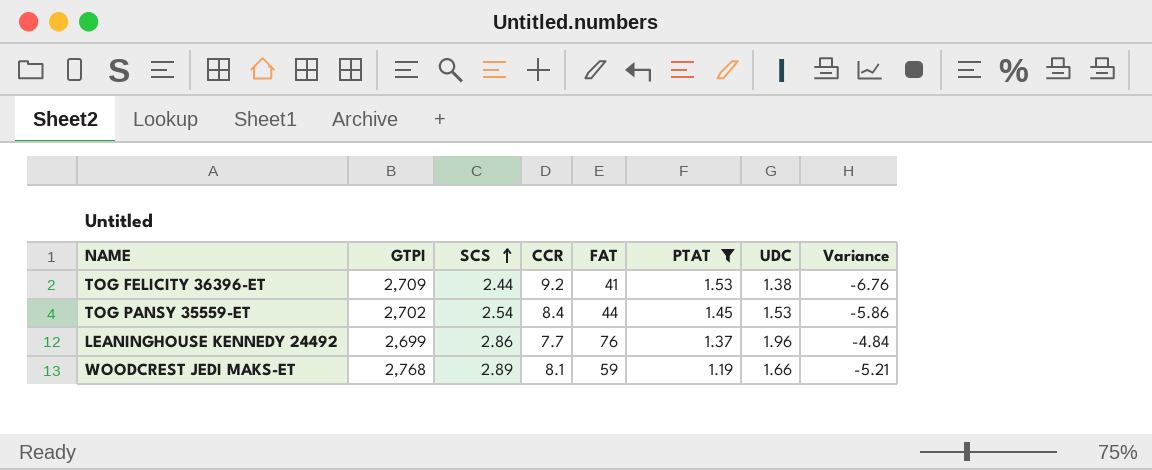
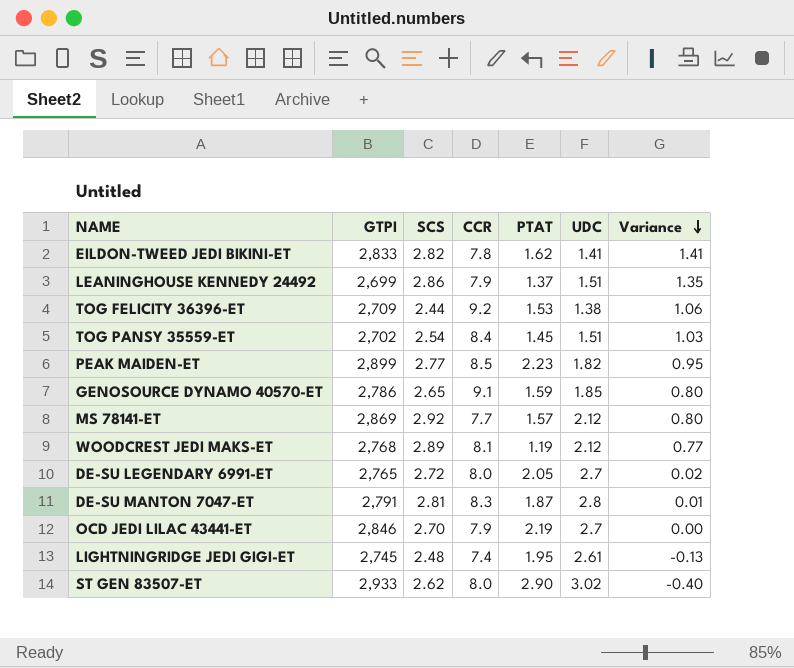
filter: PTAT <= 1.53 -> none
row order: SCS ascending -> Variance descending
column FAT | position: 5 -> none
column Variance | formula: [SCS] - [CCR] -> [SCS] - [UDC]
LEANINGHOUSE KENNEDY 24492 | CCR: 7.7 -> 7.9
LEANINGHOUSE KENNEDY 24492 | UDC: 1.96 -> 1.51
TOG PANSY 35559-ET | UDC: 1.53 -> 1.51
WOODCREST JEDI MAKS-ET | UDC: 1.66 -> 2.12

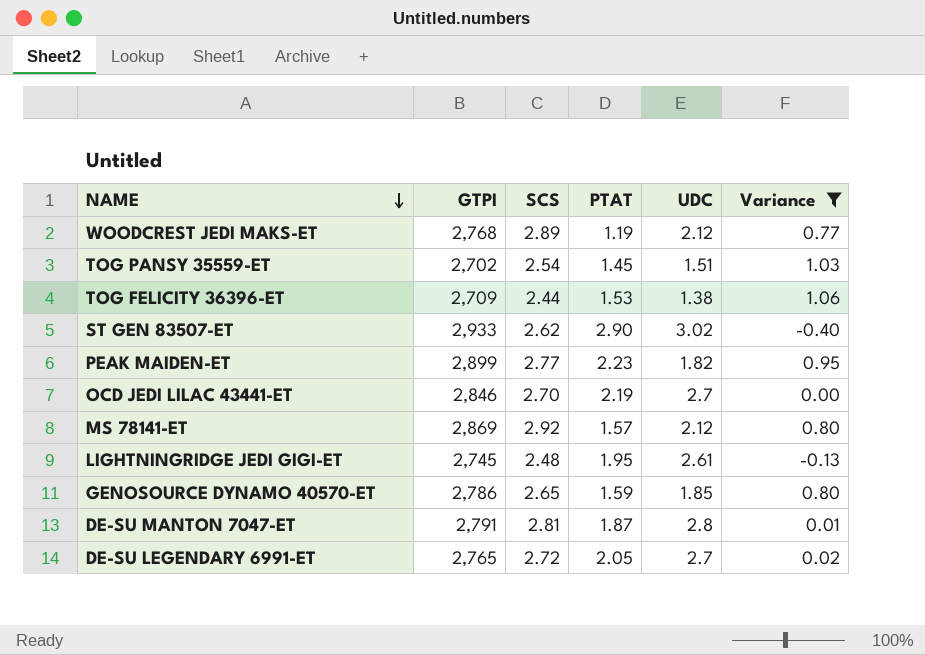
filter: none -> Variance <= 1.06
row order: Variance descending -> NAME descending
column CCR | position: 4 -> none

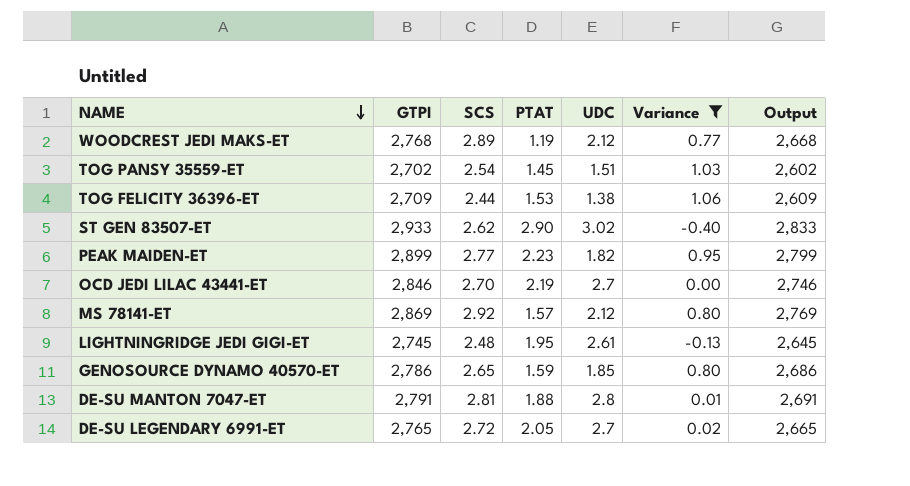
column Output | formula: none -> [GTPI] - 100
DE-SU MANTON 7047-ET | PTAT: 1.87 -> 1.88

